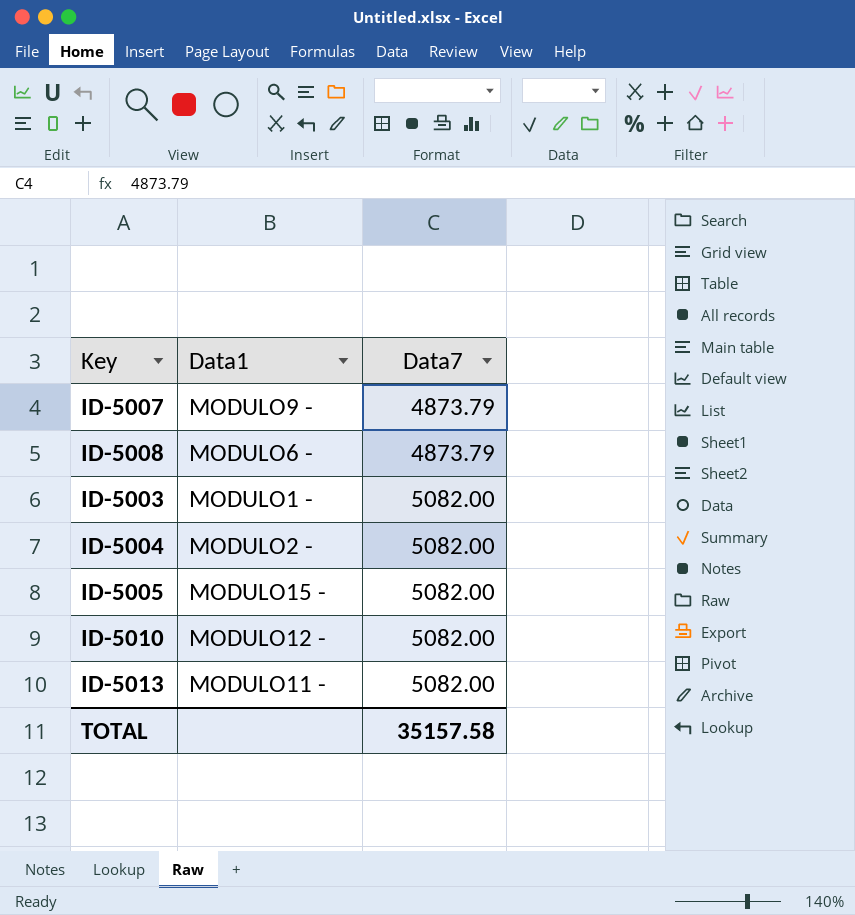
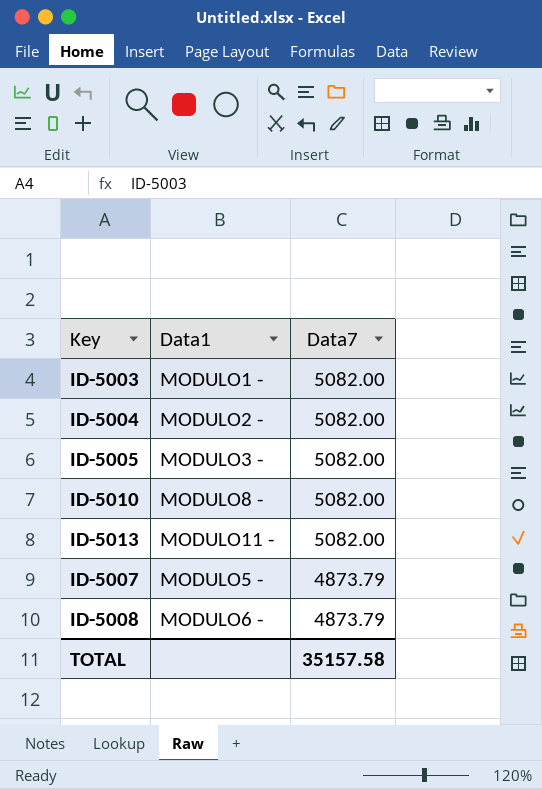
row order: Data7 ascending -> Data7 descending
ID-5005 | Data1: MODULO15 - -> MODULO3 -
ID-5010 | Data1: MODULO12 - -> MODULO8 -
ID-5007 | Data1: MODULO9 - -> MODULO5 -

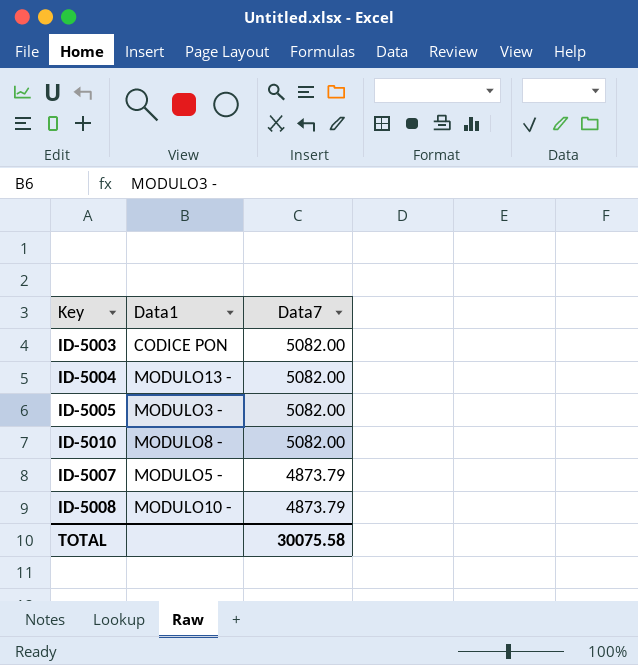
row ID-5013: MODULO11 - | 5082.00 -> none
ID-5003 | Data1: MODULO1 - -> CODICE PON
ID-5004 | Data1: MODULO2 - -> MODULO13 -
ID-5008 | Data1: MODULO6 - -> MODULO10 -
TOTAL | Data7: 35157.58 -> 30075.58

